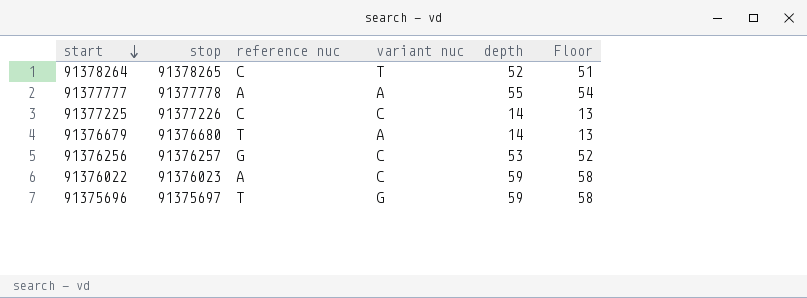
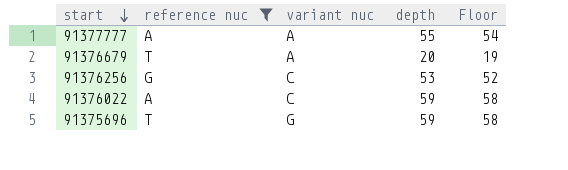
filter: none -> reference nuc != C
column stop | position: 2 -> none
91376679 | depth: 14 -> 20
91376679 | Floor: 13 -> 19

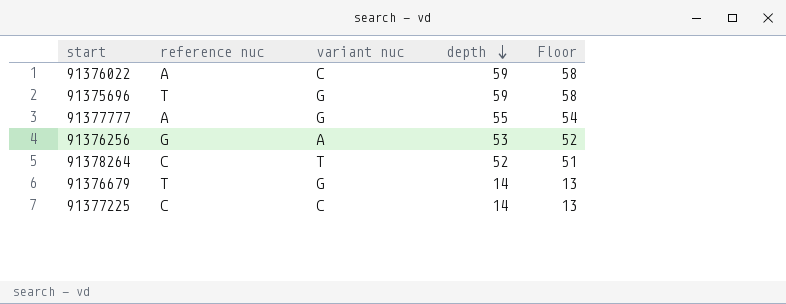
filter: reference nuc != C -> none
row order: start descending -> depth descending
91377777 | variant nuc: A -> G
91376256 | variant nuc: C -> A
91376679 | variant nuc: A -> G
91376679 | depth: 20 -> 14
91376679 | Floor: 19 -> 13

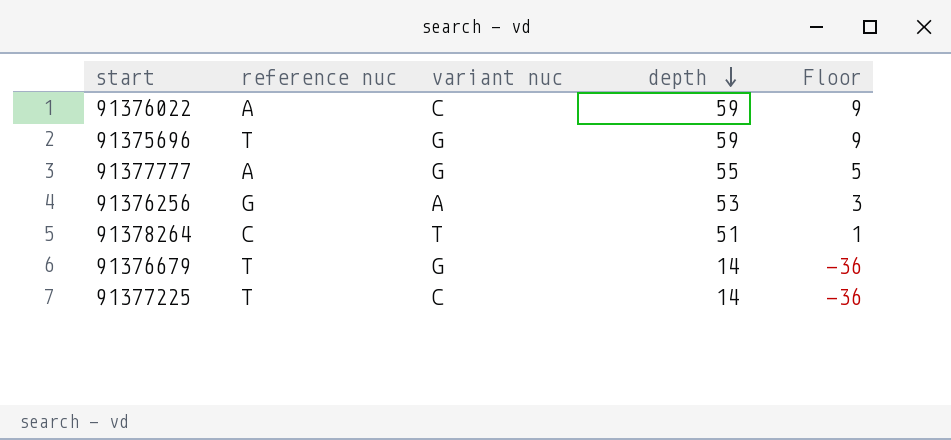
column Floor | formula: [depth] - 1 -> [depth] - 50
91378264 | depth: 52 -> 51
91377225 | reference nuc: C -> T

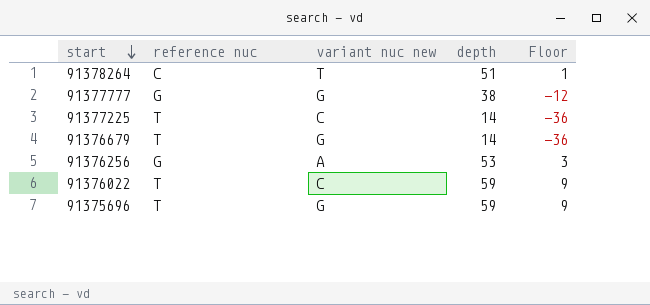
row order: depth descending -> start descending
column name: variant nuc -> variant nuc new
91377777 | reference nuc: A -> G
91377777 | depth: 55 -> 38
91377777 | Floor: 5 -> -12
91376022 | reference nuc: A -> T

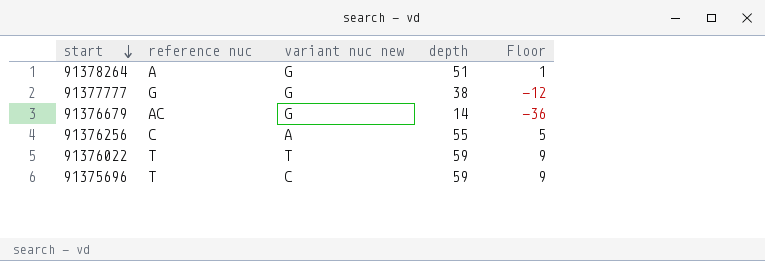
row 91377225: T | C | 14 | -36 -> none
91378264 | reference nuc: C -> A
91378264 | variant nuc new: T -> G
91376679 | reference nuc: T -> AC
91376256 | reference nuc: G -> C
91376256 | depth: 53 -> 55
91376256 | Floor: 3 -> 5
91376022 | variant nuc new: C -> T
91375696 | variant nuc new: G -> C

